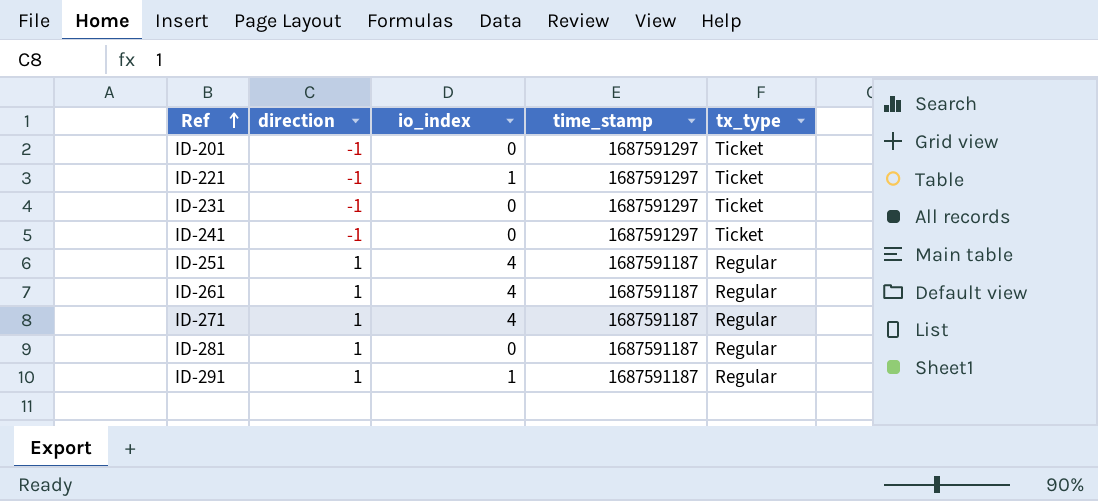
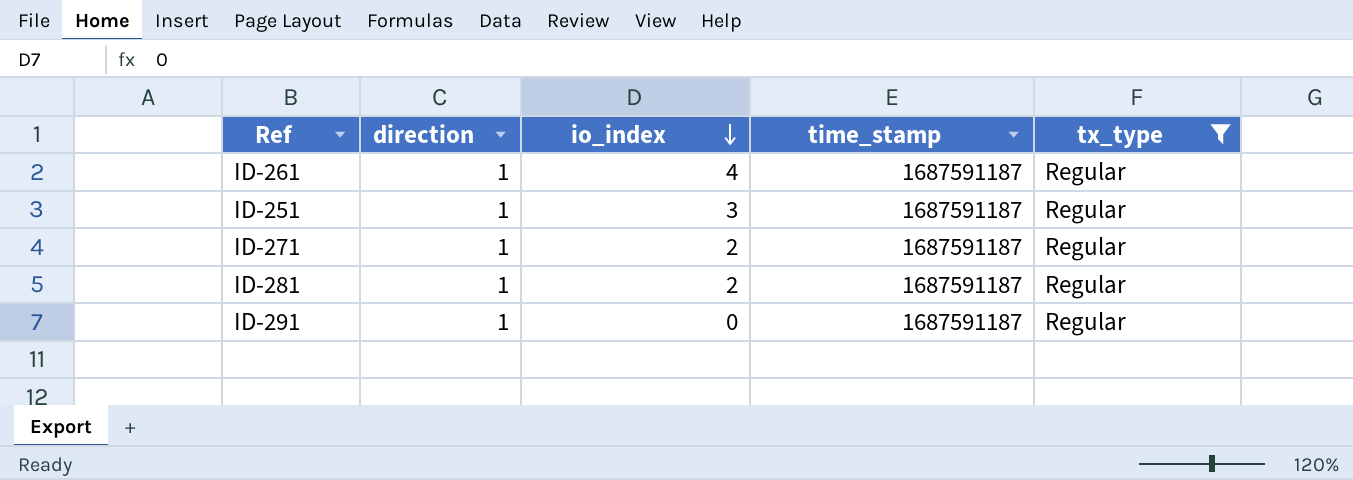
filter: none -> tx_type = Regular
row order: Ref ascending -> io_index descending
ID-251 | io_index: 4 -> 3
ID-271 | io_index: 4 -> 2
ID-281 | io_index: 0 -> 2
ID-291 | io_index: 1 -> 0

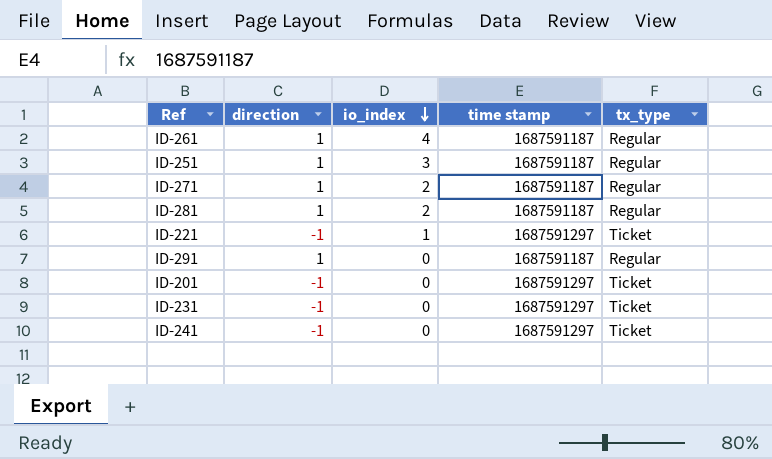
filter: tx_type = Regular -> none
column name: time_stamp -> time stamp

